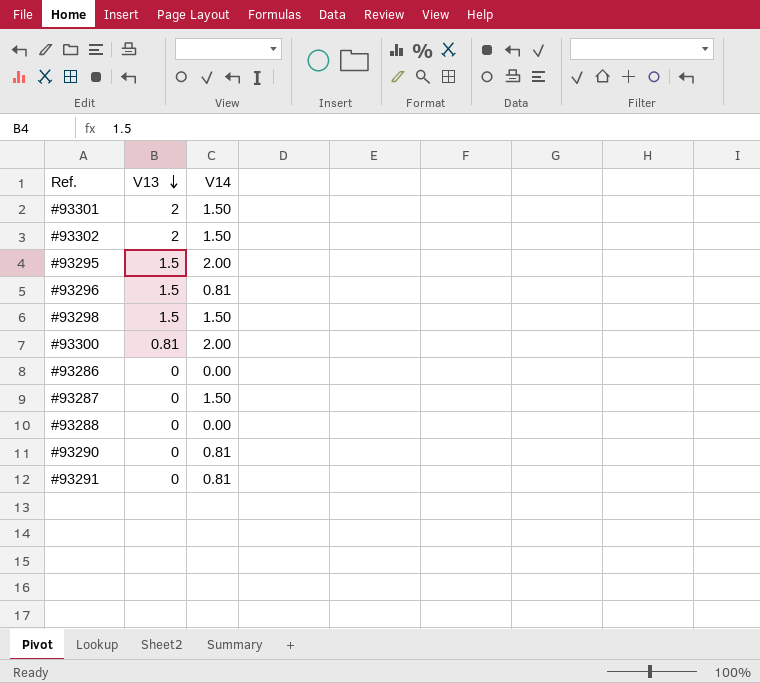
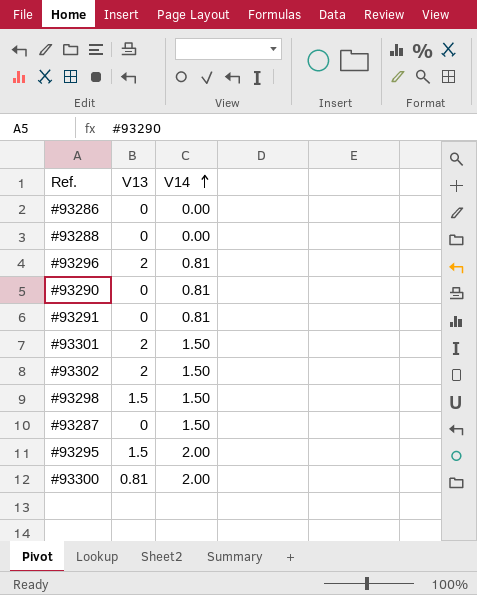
row order: V13 descending -> V14 ascending
#93296 | V13: 1.5 -> 2

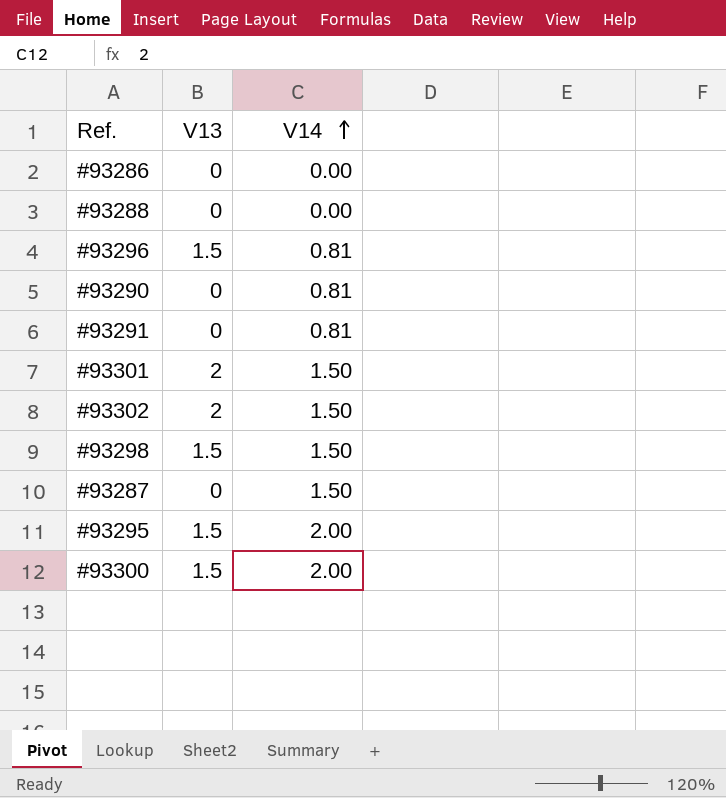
#93296 | V13: 2 -> 1.5
#93300 | V13: 0.81 -> 1.5

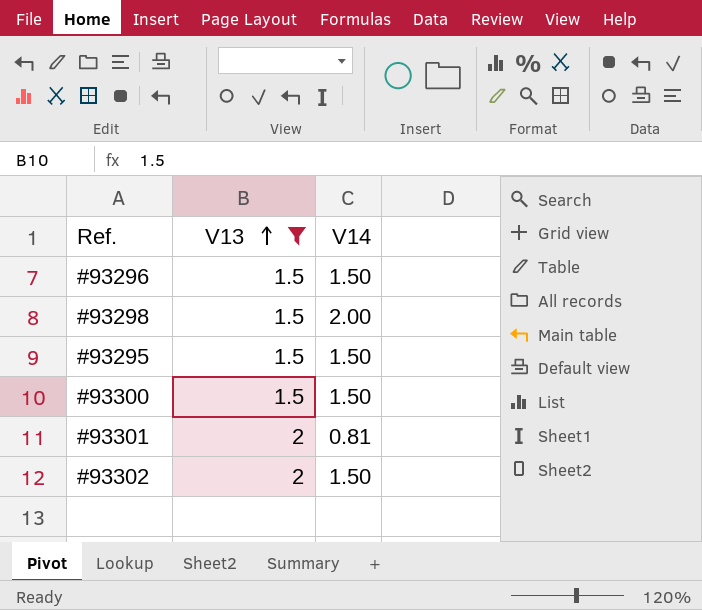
filter: none -> V13 != 0
row order: V14 ascending -> V13 ascending
#93296 | V14: 0.81 -> 1.50
#93298 | V14: 1.50 -> 2.00
#93295 | V14: 2.00 -> 1.50
#93300 | V14: 2.00 -> 1.50
#93301 | V14: 1.50 -> 0.81

